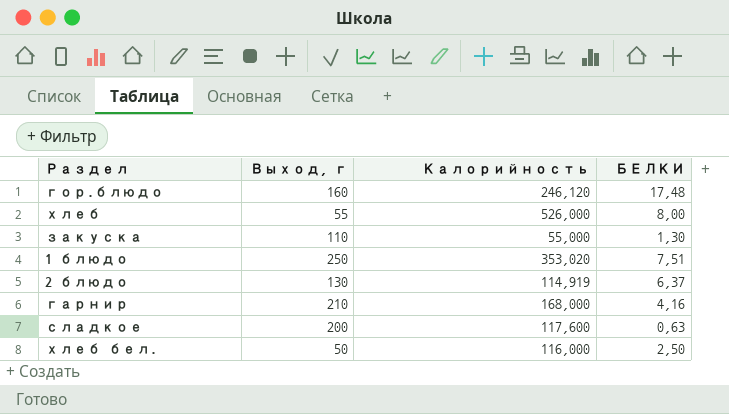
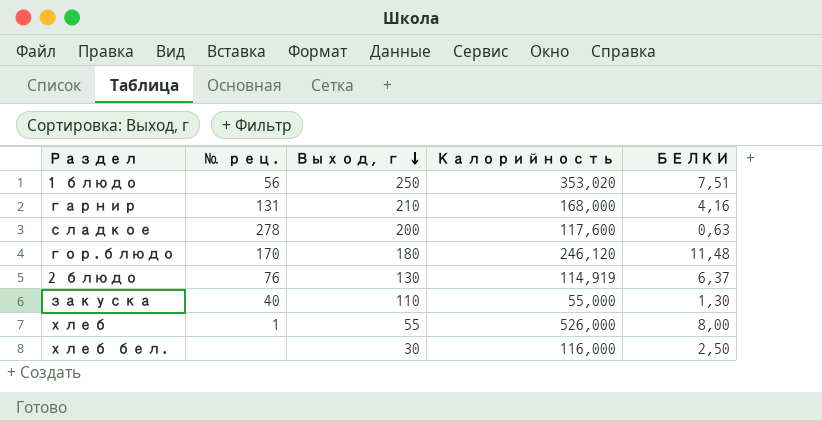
row order: none -> Выход, г descending
column № рец. | position: none -> 2
гор.блюдо | Выход, г: 160 -> 180
гор.блюдо | БЕЛКИ: 17,48 -> 11,48
хлеб бел. | Выход, г: 50 -> 30

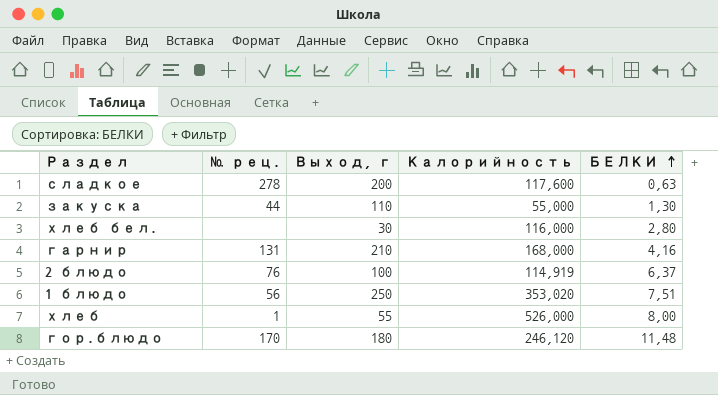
row order: Выход, г descending -> БЕЛКИ ascending
закуска | № рец.: 40 -> 44
хлеб бел. | БЕЛКИ: 2,50 -> 2,80
2 блюдо | Выход, г: 130 -> 100

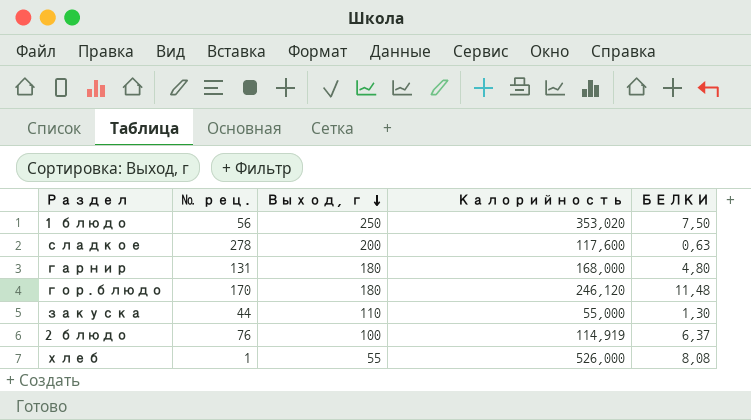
row order: БЕЛКИ ascending -> Выход, г descending
row хлеб бел.: none | 30 | 116,000 | 2,80 -> none
1 блюдо | БЕЛКИ: 7,51 -> 7,50
гарнир | Выход, г: 210 -> 180
гарнир | БЕЛКИ: 4,16 -> 4,80
хлеб | БЕЛКИ: 8,00 -> 8,08

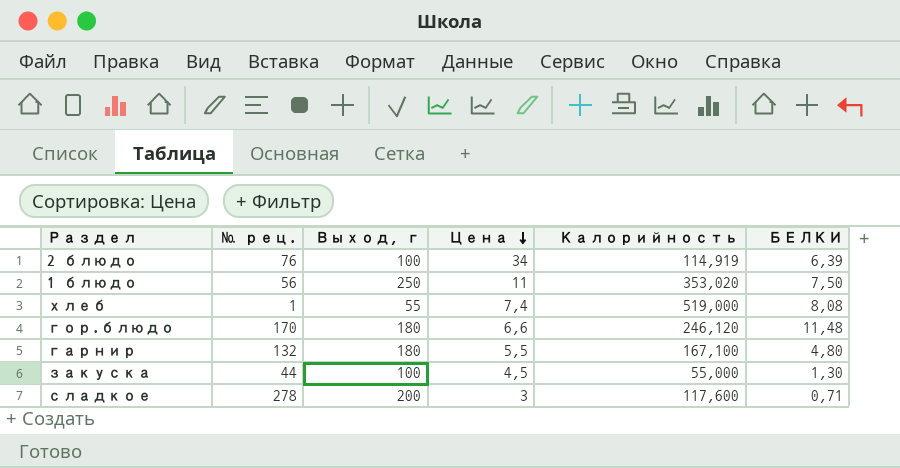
row order: Выход, г descending -> Цена descending
column Цена | position: none -> 4
2 блюдо | БЕЛКИ: 6,37 -> 6,39
хлеб | Калорийность: 526,000 -> 519,000
гарнир | № рец.: 131 -> 132
гарнир | Калорийность: 168,000 -> 167,100
закуска | Выход, г: 110 -> 100
сладкое | БЕЛКИ: 0,63 -> 0,71

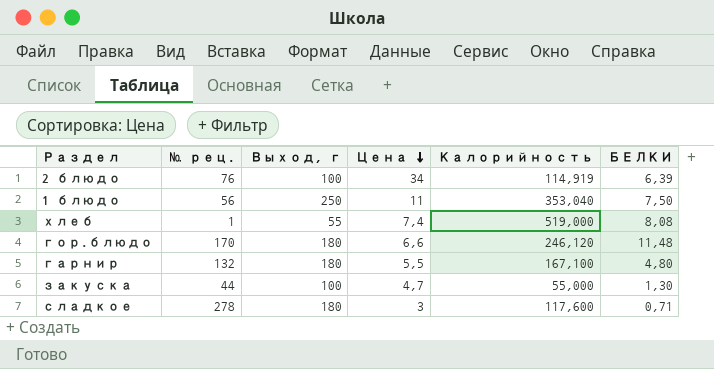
1 блюдо | Калорийность: 353,020 -> 353,040
закуска | Цена: 4,5 -> 4,7
сладкое | Выход, г: 200 -> 180

